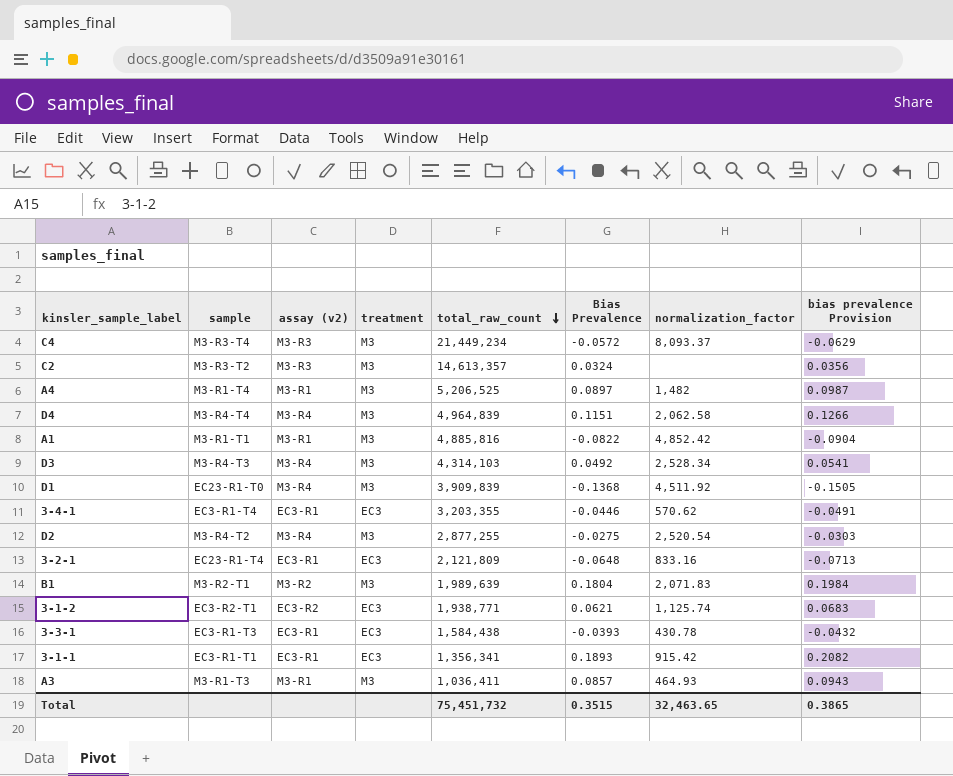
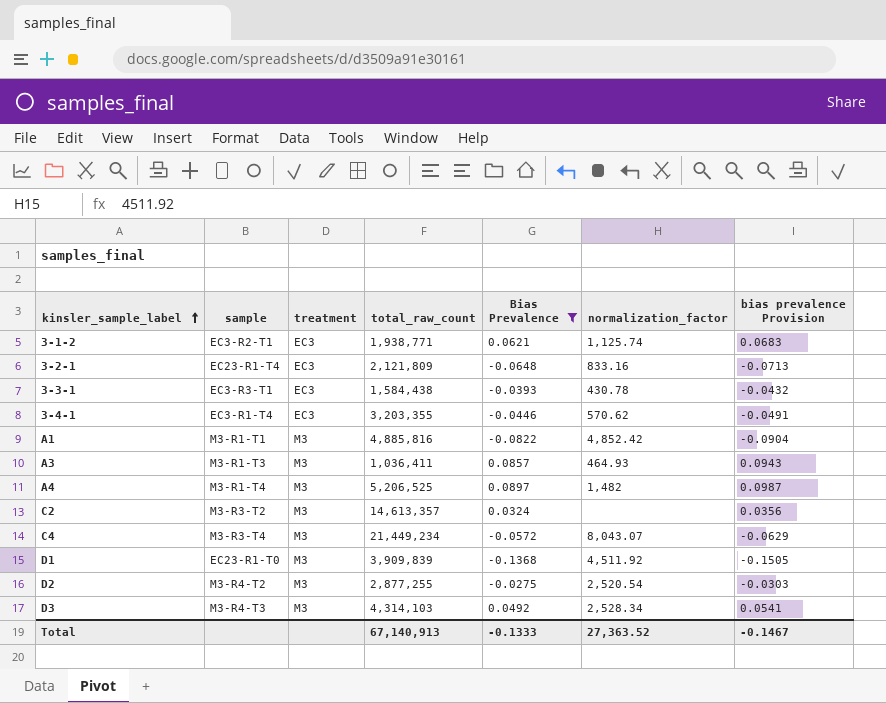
filter: none -> Bias Prevalence <= 0.0897
row order: total_raw_count descending -> kinsler_sample_label ascending
column assay (v2) | position: 3 -> none
3-3-1 | sample: EC3-R1-T3 -> EC3-R3-T1
C4 | normalization_factor: 8,093.37 -> 8,043.07
Total | total_raw_count: 75,451,732 -> 67,140,913
Total | Bias Prevalence: 0.3515 -> -0.1333
Total | normalization_factor: 32,463.65 -> 27,363.52
Total | bias prevalence Provision: 0.3865 -> -0.1467

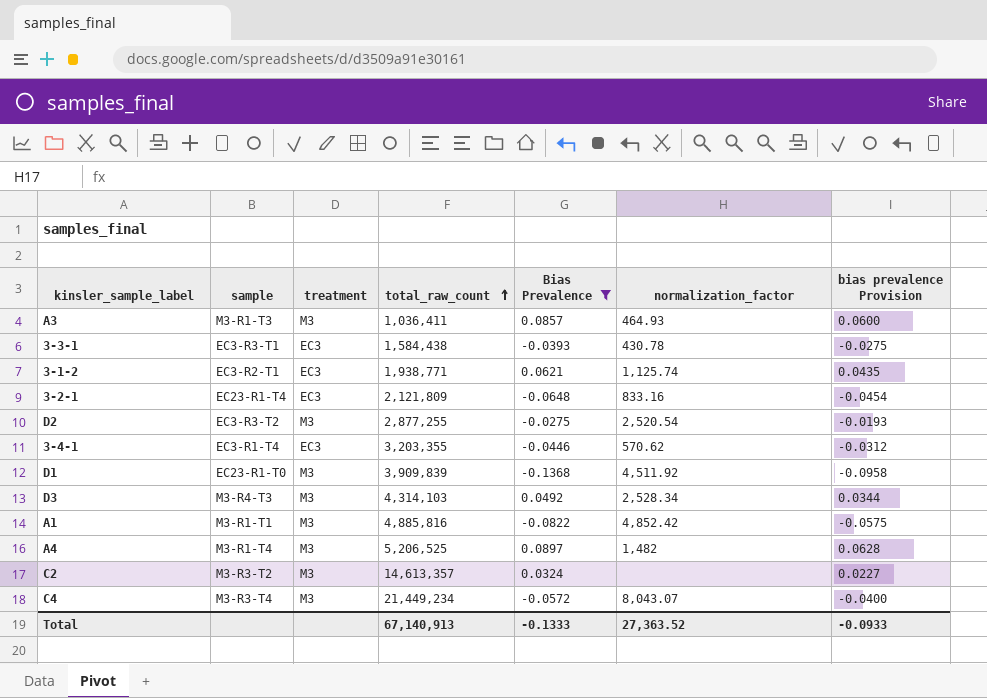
row order: kinsler_sample_label ascending -> total_raw_count ascending
column bias prevalence Provision | formula: [Bias Prevalence] * 1.1 -> [Bias Prevalence] * 0.7
D2 | sample: M3-R4-T2 -> EC3-R3-T2
Total | bias prevalence Provision: -0.1467 -> -0.0933

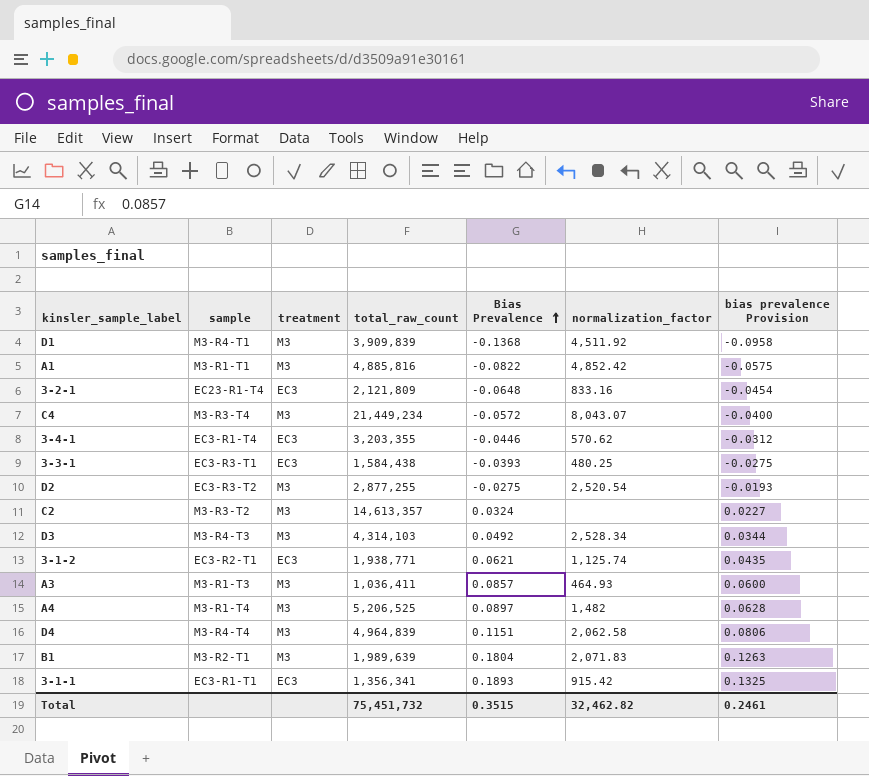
filter: Bias Prevalence <= 0.0897 -> none
row order: total_raw_count ascending -> Bias Prevalence ascending
D1 | sample: EC23-R1-T0 -> M3-R4-T1
3-3-1 | normalization_factor: 430.78 -> 480.25
Total | total_raw_count: 67,140,913 -> 75,451,732
Total | Bias Prevalence: -0.1333 -> 0.3515
Total | normalization_factor: 27,363.52 -> 32,462.82
Total | bias prevalence Provision: -0.0933 -> 0.2461

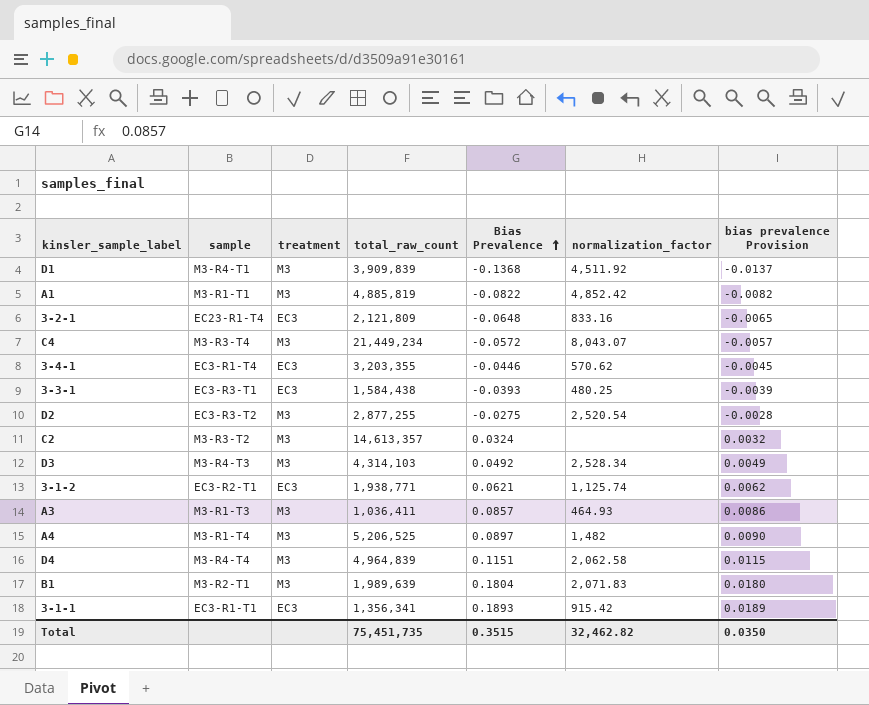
column bias prevalence Provision | formula: [Bias Prevalence] * 0.7 -> [Bias Prevalence] * 0.1
A1 | total_raw_count: 4,885,816 -> 4,885,819
Total | total_raw_count: 75,451,732 -> 75,451,735
Total | bias prevalence Provision: 0.2461 -> 0.0350

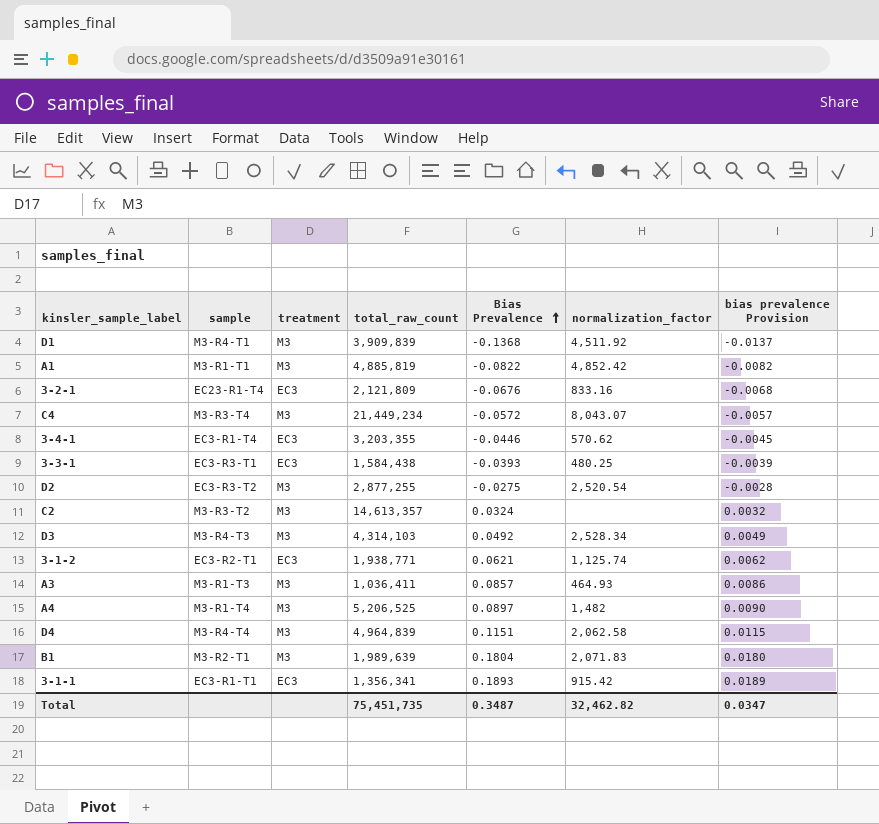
3-2-1 | Bias Prevalence: -0.0648 -> -0.0676
3-2-1 | bias prevalence Provision: -0.0065 -> -0.0068
Total | Bias Prevalence: 0.3515 -> 0.3487
Total | bias prevalence Provision: 0.0350 -> 0.0347

